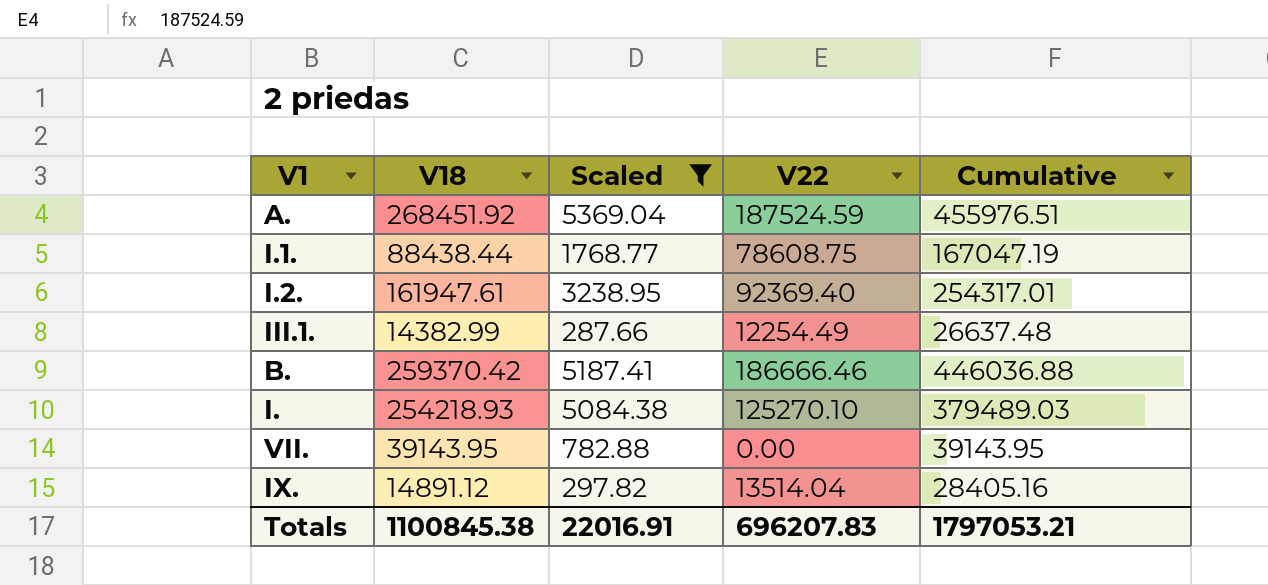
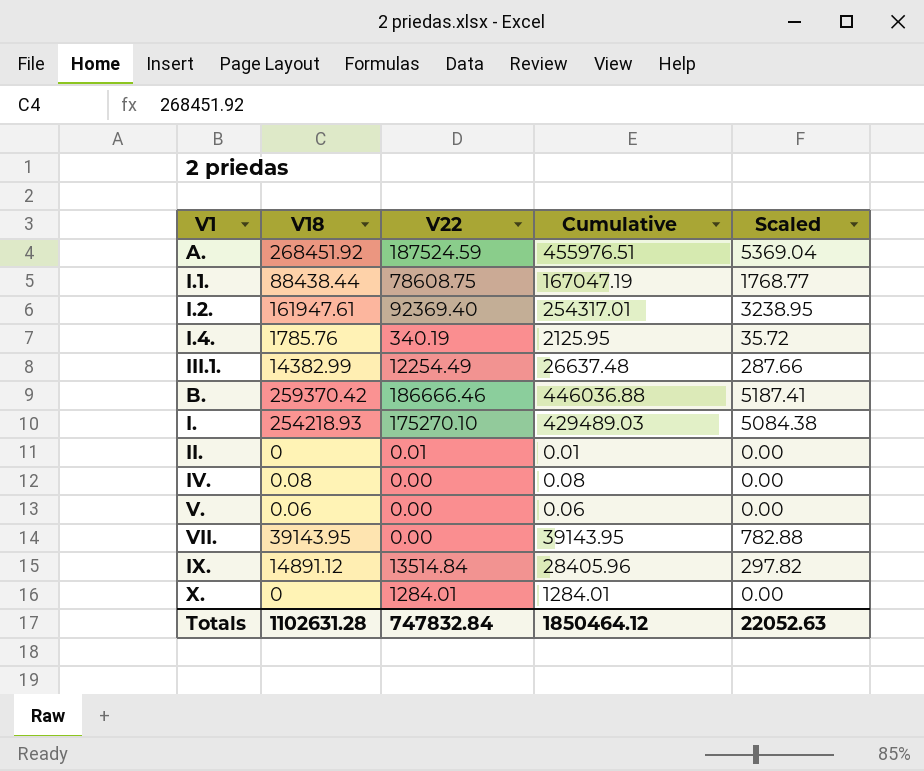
filter: Scaled >= 287.66 -> none
column Scaled | position: 3 -> 5
I. | V22: 125270.10 -> 175270.10
I. | Cumulative: 379489.03 -> 429489.03
IX. | V22: 13514.04 -> 13514.84
IX. | Cumulative: 28405.16 -> 28405.96
Totals | V18: 1100845.38 -> 1102631.28
Totals | V22: 696207.83 -> 747832.84
Totals | Cumulative: 1797053.21 -> 1850464.12
Totals | Scaled: 22016.91 -> 22052.63

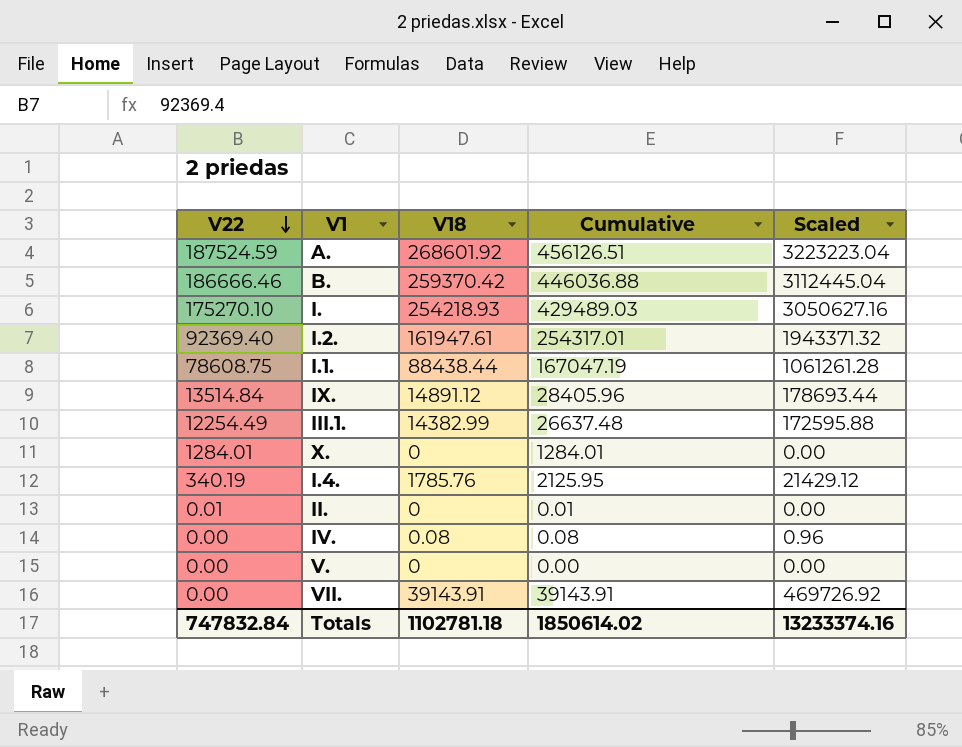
row order: none -> V22 descending
column V22 | position: 3 -> 1
column Scaled | formula: [V18] * 0.02 -> [V18] * 12
A. | V18: 268451.92 -> 268601.92
A. | Cumulative: 455976.51 -> 456126.51
V. | V18: 0.06 -> 0
V. | Cumulative: 0.06 -> 0.00
VII. | V18: 39143.95 -> 39143.91
VII. | Cumulative: 39143.95 -> 39143.91
Totals | V18: 1102631.28 -> 1102781.18
Totals | Cumulative: 1850464.12 -> 1850614.02
Totals | Scaled: 22052.63 -> 13233374.16

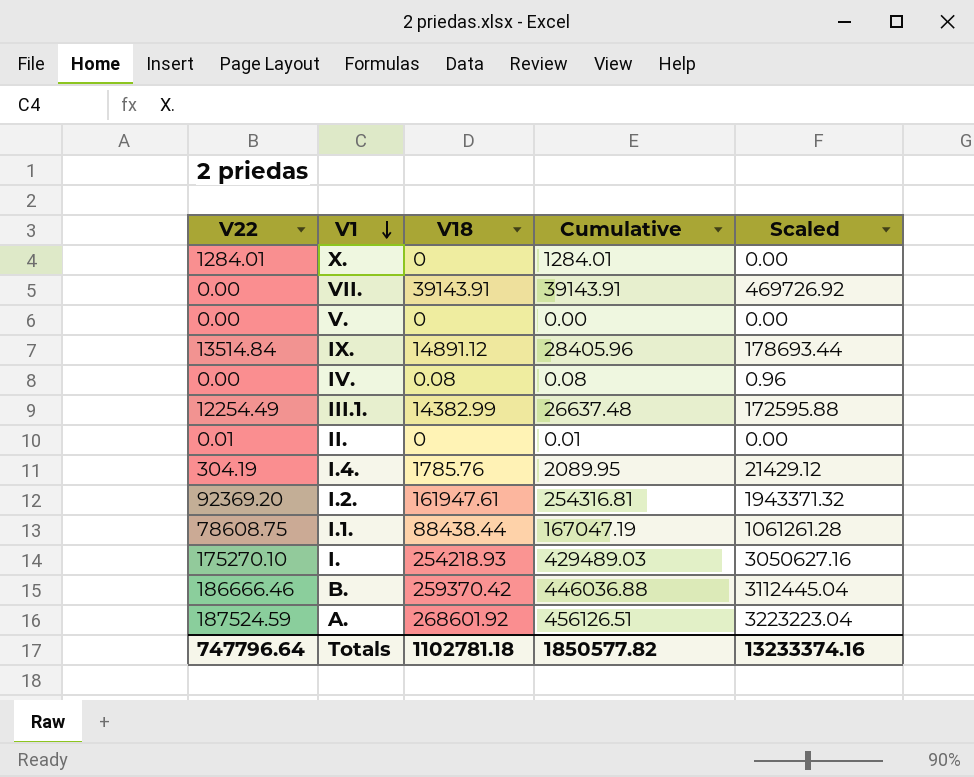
row order: V22 descending -> V1 descending
I.4. | V22: 340.19 -> 304.19
I.4. | Cumulative: 2125.95 -> 2089.95
I.2. | V22: 92369.40 -> 92369.20
I.2. | Cumulative: 254317.01 -> 254316.81
Totals | V22: 747832.84 -> 747796.64
Totals | Cumulative: 1850614.02 -> 1850577.82

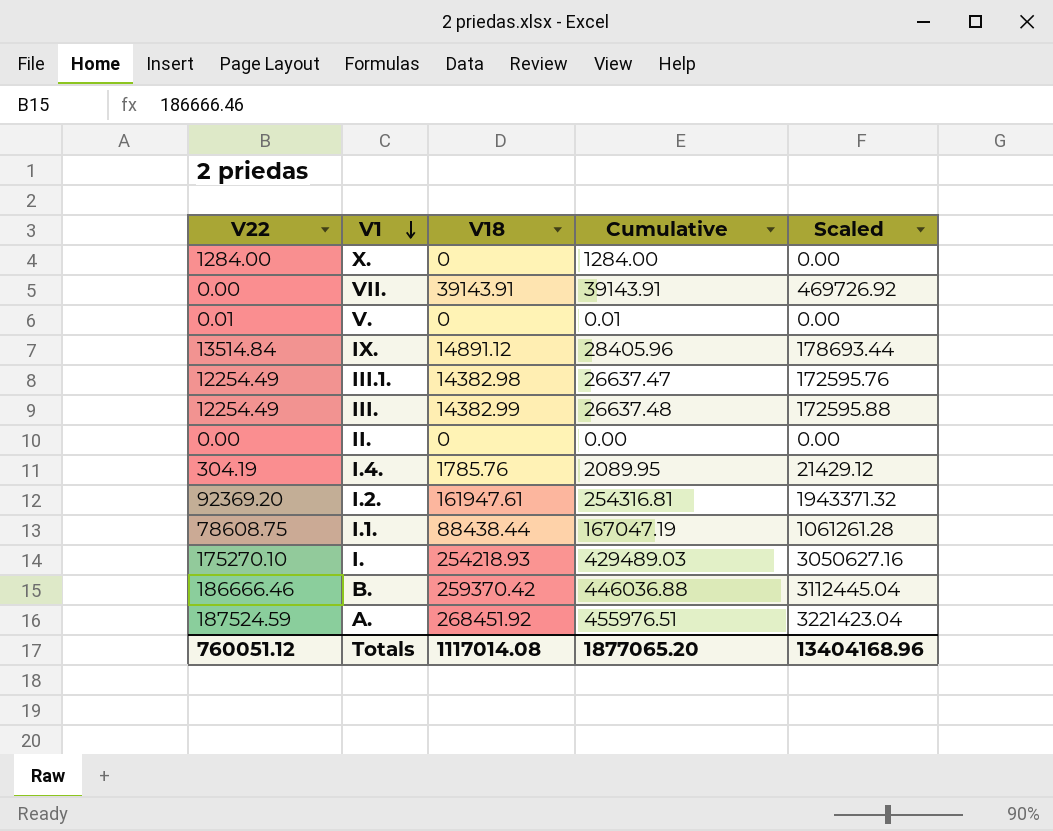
row IV.: 0.00 | 0.08 | 0.08 | 0.96 -> none
X. | V22: 1284.01 -> 1284.00
X. | Cumulative: 1284.01 -> 1284.00
V. | V22: 0.00 -> 0.01
V. | Cumulative: 0.00 -> 0.01
III.1. | V18: 14382.99 -> 14382.98
III.1. | Cumulative: 26637.48 -> 26637.47
III.1. | Scaled: 172595.88 -> 172595.76
row III.: none -> 12254.49 | 14382.99 | 26637.48 | 172595.88
II. | V22: 0.01 -> 0.00
II. | Cumulative: 0.01 -> 0.00
A. | V18: 268601.92 -> 268451.92
A. | Cumulative: 456126.51 -> 455976.51
A. | Scaled: 3223223.04 -> 3221423.04
Totals | V22: 747796.64 -> 760051.12
Totals | V18: 1102781.18 -> 1117014.08
Totals | Cumulative: 1850577.82 -> 1877065.20
Totals | Scaled: 13233374.16 -> 13404168.96

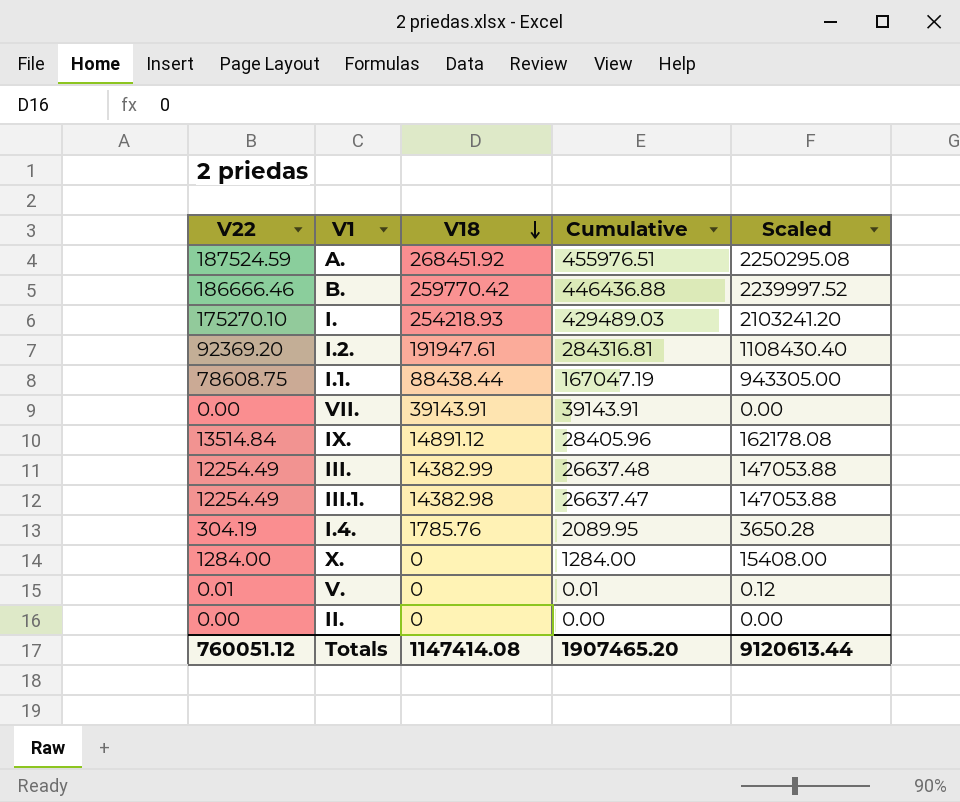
row order: V1 descending -> V18 descending
column Scaled | formula: [V18] * 12 -> [V22] * 12
B. | V18: 259370.42 -> 259770.42
B. | Cumulative: 446036.88 -> 446436.88
I.2. | V18: 161947.61 -> 191947.61
I.2. | Cumulative: 254316.81 -> 284316.81
Totals | V18: 1117014.08 -> 1147414.08
Totals | Cumulative: 1877065.20 -> 1907465.20
Totals | Scaled: 13404168.96 -> 9120613.44

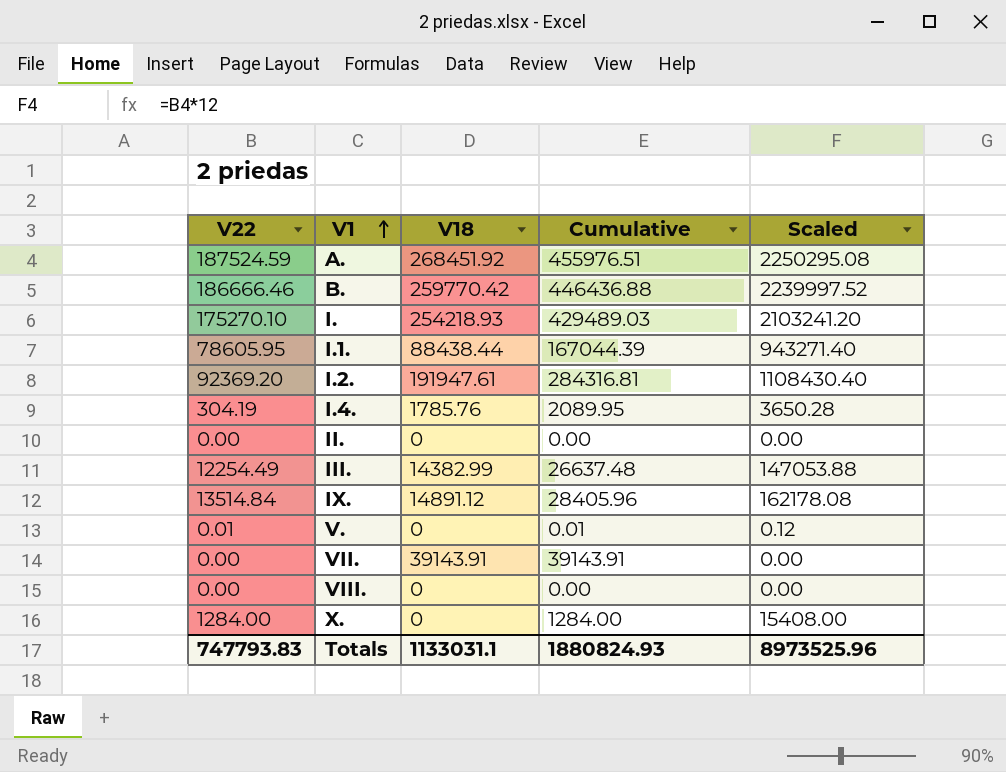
row order: V18 descending -> V1 ascending
row III.1.: 12254.49 | 14382.98 | 26637.47 | 147053.88 -> none
I.1. | V22: 78608.75 -> 78605.95
I.1. | Cumulative: 167047.19 -> 167044.39
I.1. | Scaled: 943305.00 -> 943271.40
row VIII.: none -> 0.00 | 0 | 0.00 | 0.00
Totals | V22: 760051.12 -> 747793.83
Totals | V18: 1147414.08 -> 1133031.1
Totals | Cumulative: 1907465.20 -> 1880824.93
Totals | Scaled: 9120613.44 -> 8973525.96

